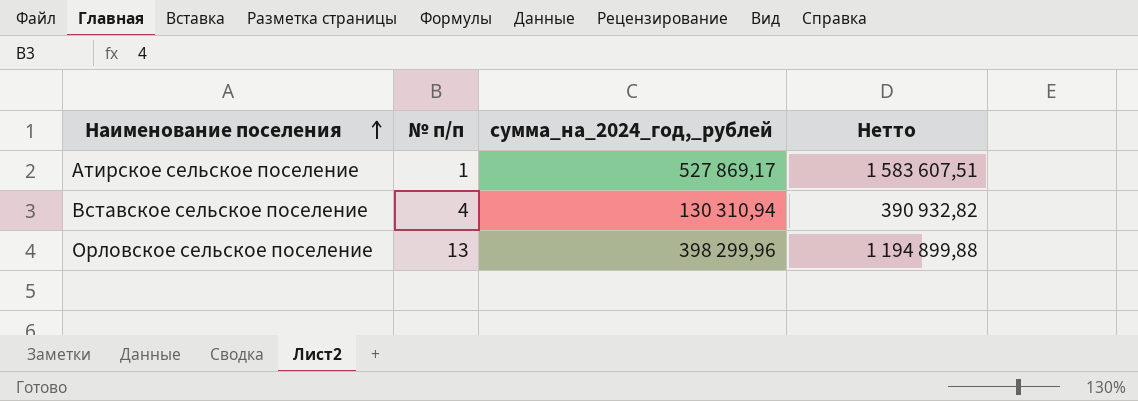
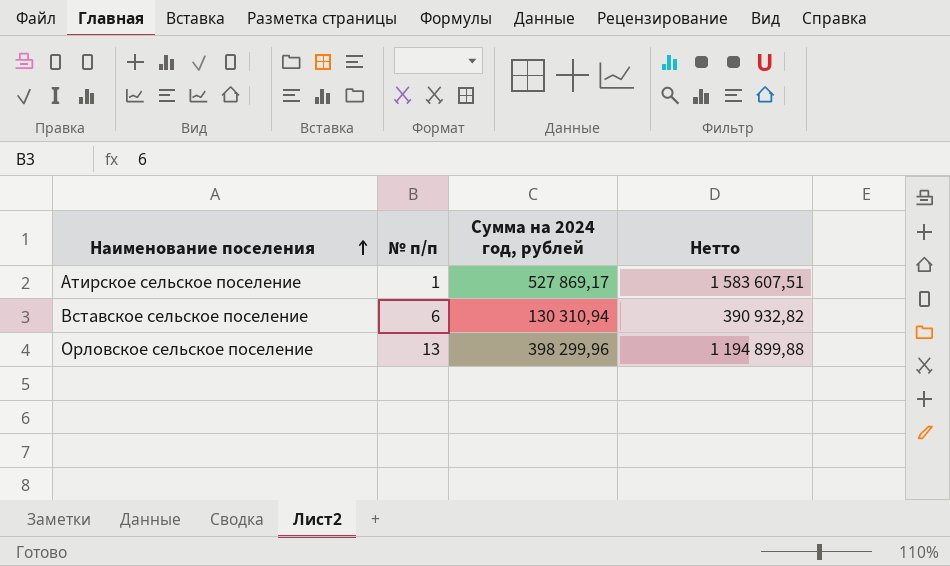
column name: сумма_на_2024_год,_рублей -> Сумма на 2024 год, рублей
Вставское сельское поселение | № п/п: 4 -> 6

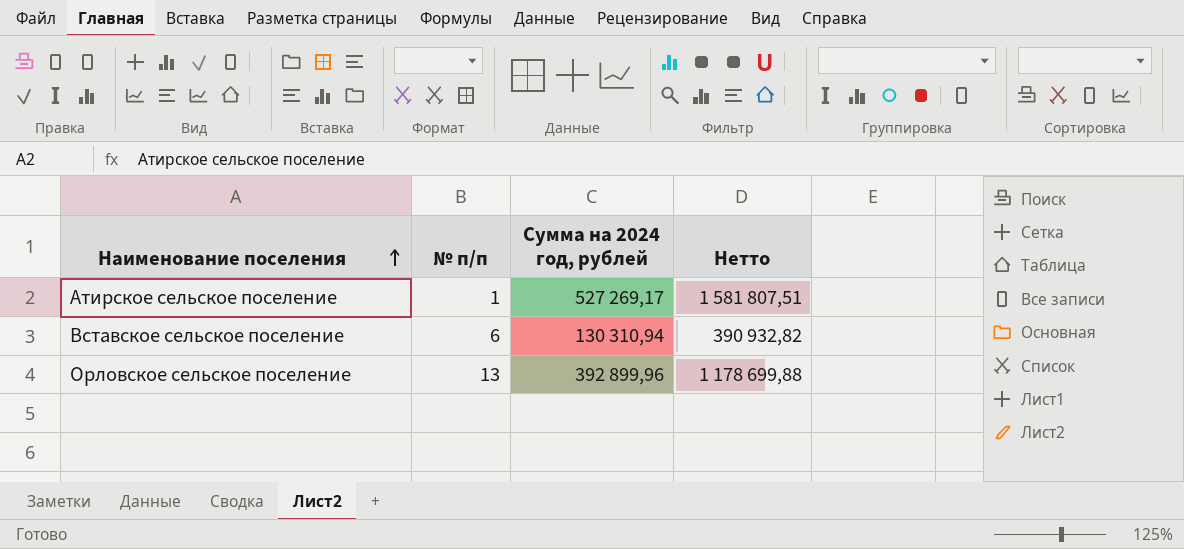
Атирское сельское поселение | Сумма на 2024 год, рублей: 527 869,17 -> 527 269,17
Атирское сельское поселение | Нетто: 1 583 607,51 -> 1 581 807,51
Орловское сельское поселение | Сумма на 2024 год, рублей: 398 299,96 -> 392 899,96
Орловское сельское поселение | Нетто: 1 194 899,88 -> 1 178 699,88

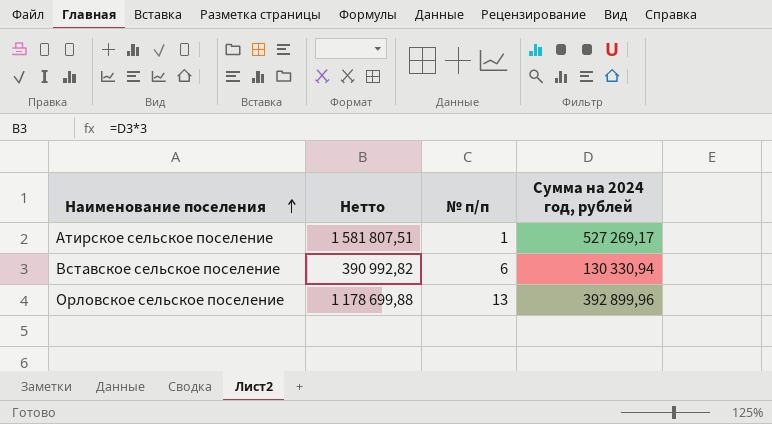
column Нетто | position: 4 -> 2
Вставское сельское поселение | Нетто: 390 932,82 -> 390 992,82
Вставское сельское поселение | Сумма на 2024 год, рублей: 130 310,94 -> 130 330,94

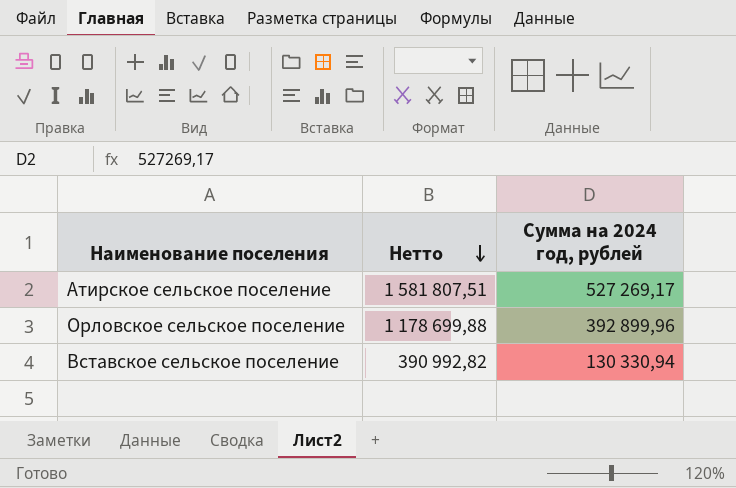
row order: Наименование поселения ascending -> Нетто descending
column № п/п | position: 3 -> none

